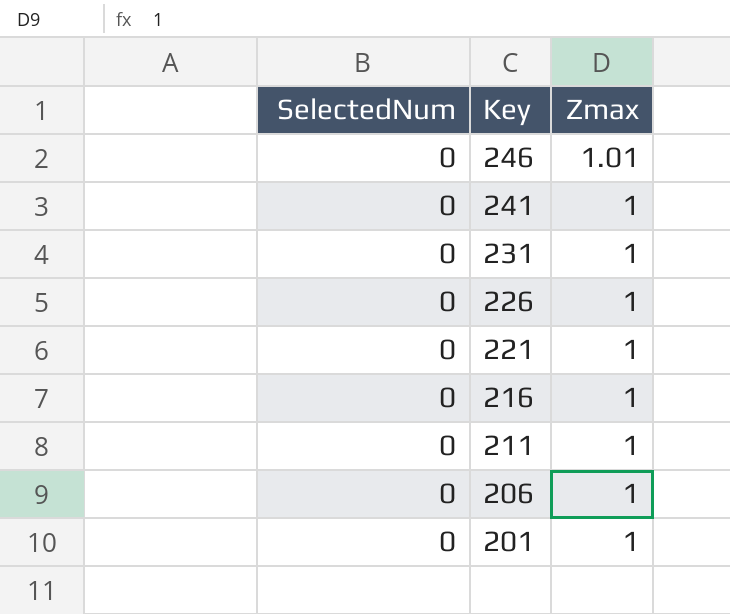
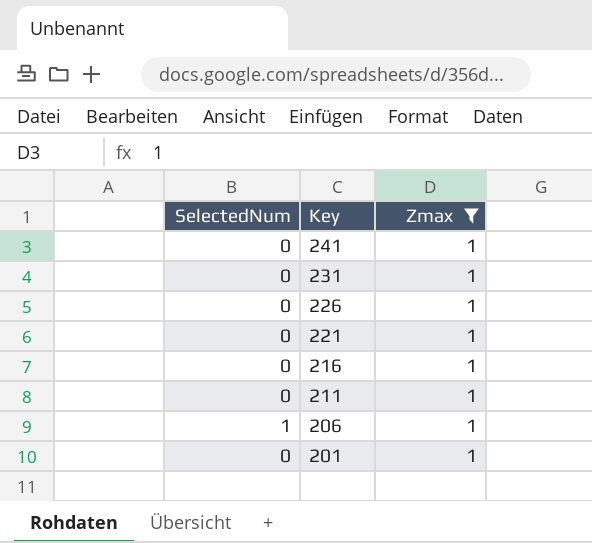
filter: none -> Zmax = 1
206 | SelectedNum: 0 -> 1

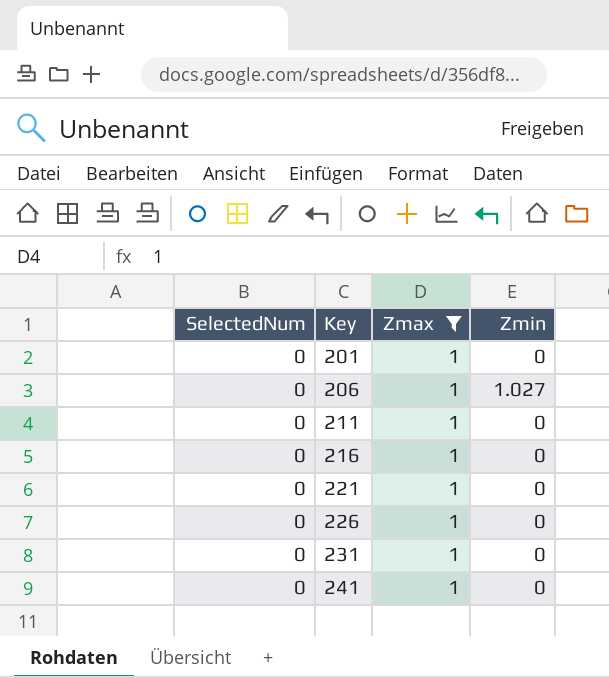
row order: Key descending -> Key ascending
column Zmin | position: none -> 4
206 | SelectedNum: 1 -> 0

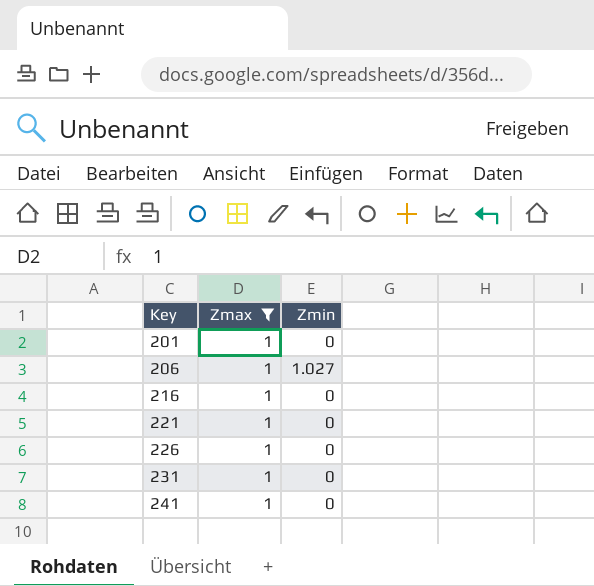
column SelectedNum | position: 1 -> none
row 211: 0 | 1 | 0 -> none

